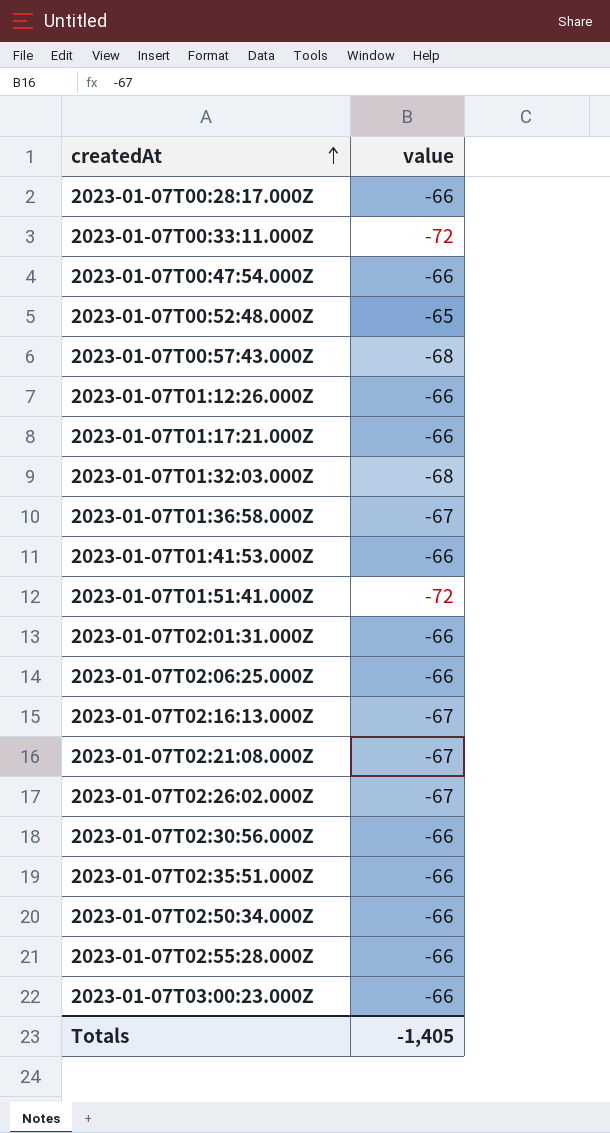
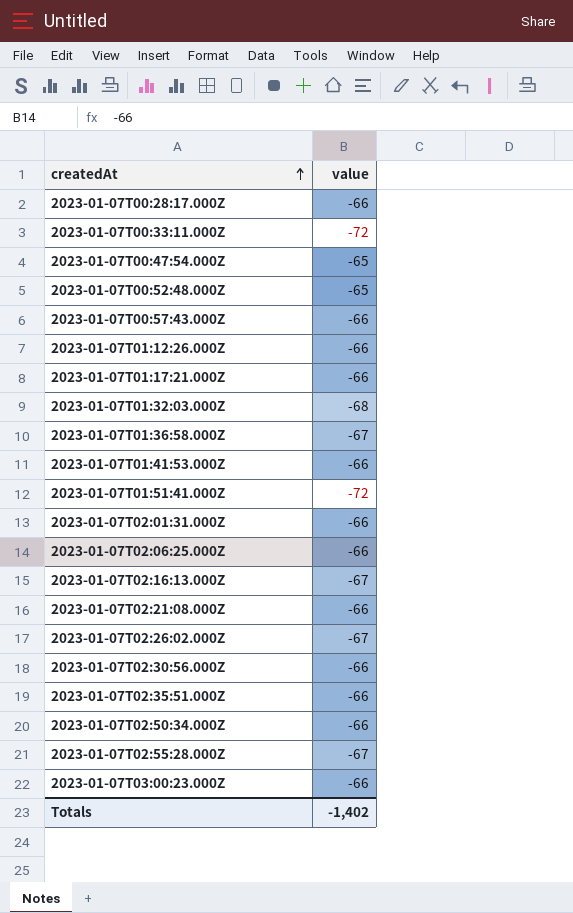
2023-01-07T00:47:54.000Z | value: -66 -> -65
2023-01-07T00:57:43.000Z | value: -68 -> -66
2023-01-07T02:21:08.000Z | value: -67 -> -66
2023-01-07T02:55:28.000Z | value: -66 -> -67
Totals | value: -1,405 -> -1,402

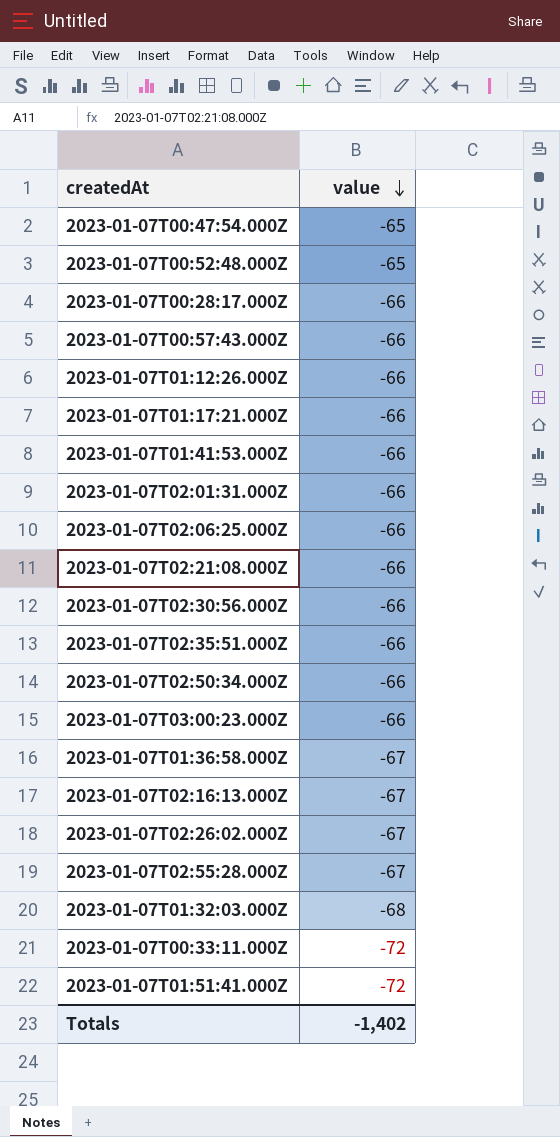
row order: createdAt ascending -> value descending

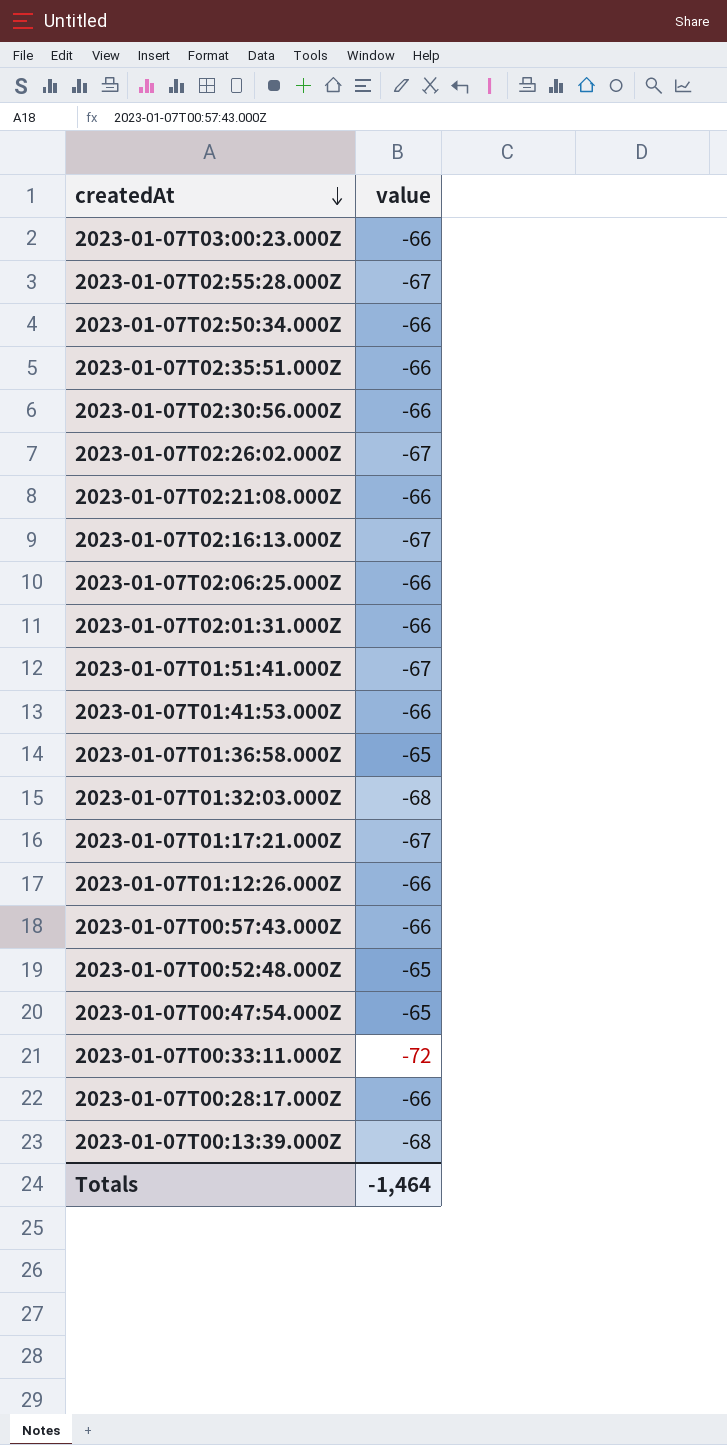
row order: value descending -> createdAt descending
2023-01-07T01:51:41.000Z | value: -72 -> -67
2023-01-07T01:36:58.000Z | value: -67 -> -65
2023-01-07T01:17:21.000Z | value: -66 -> -67
row 2023-01-07T00:13:39.000Z: none -> -68
Totals | value: -1,402 -> -1,464

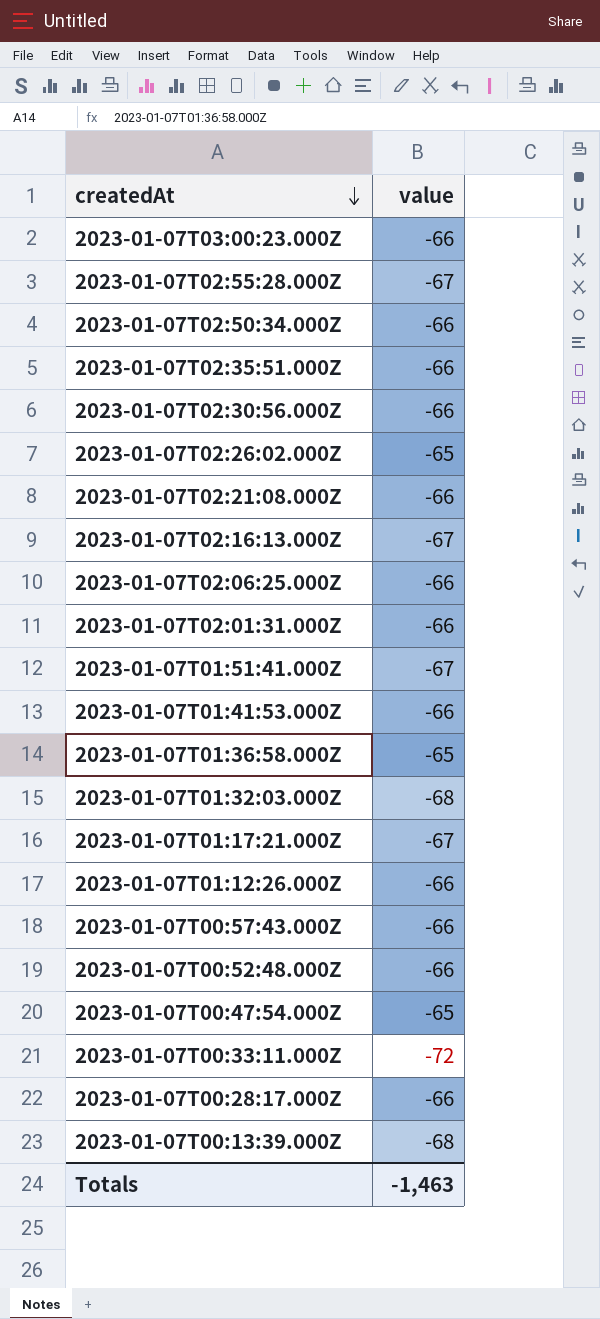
2023-01-07T02:26:02.000Z | value: -67 -> -65
2023-01-07T00:52:48.000Z | value: -65 -> -66
Totals | value: -1,464 -> -1,463

